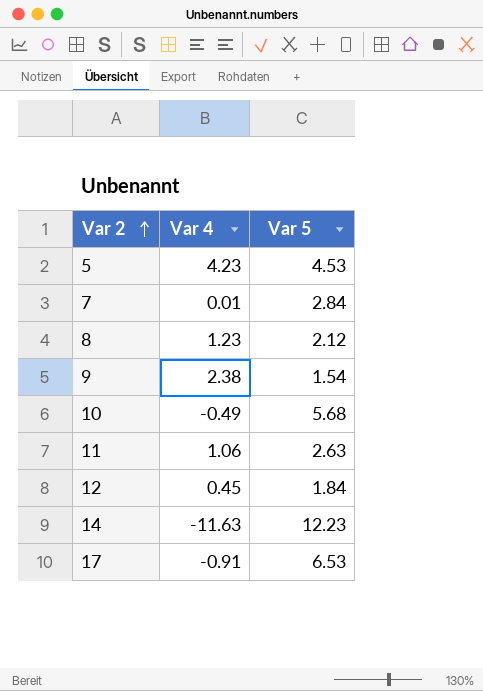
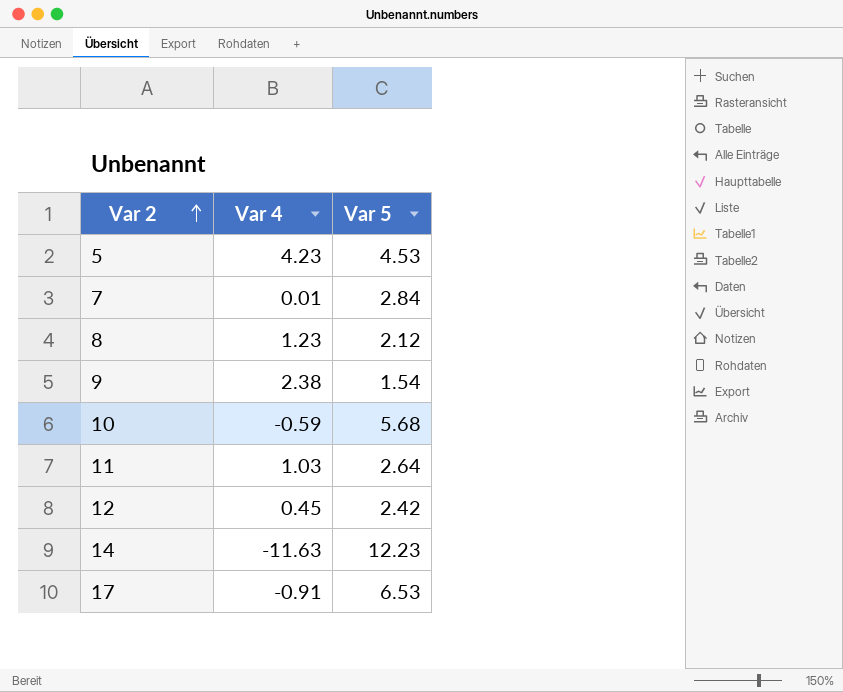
10 | Var 4: -0.49 -> -0.59
11 | Var 4: 1.06 -> 1.03
11 | Var 5: 2.63 -> 2.64
12 | Var 5: 1.84 -> 2.42

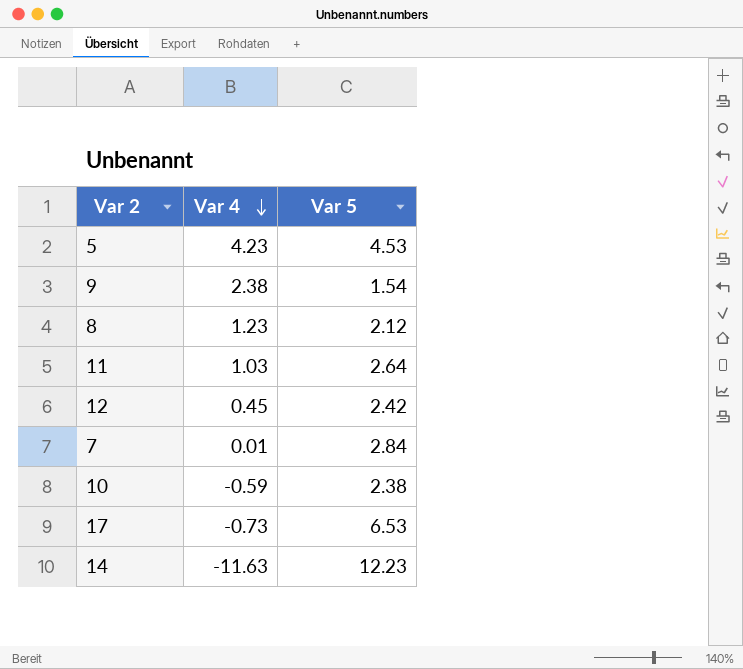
row order: Var 2 ascending -> Var 4 descending
10 | Var 5: 5.68 -> 2.38
17 | Var 4: -0.91 -> -0.73

